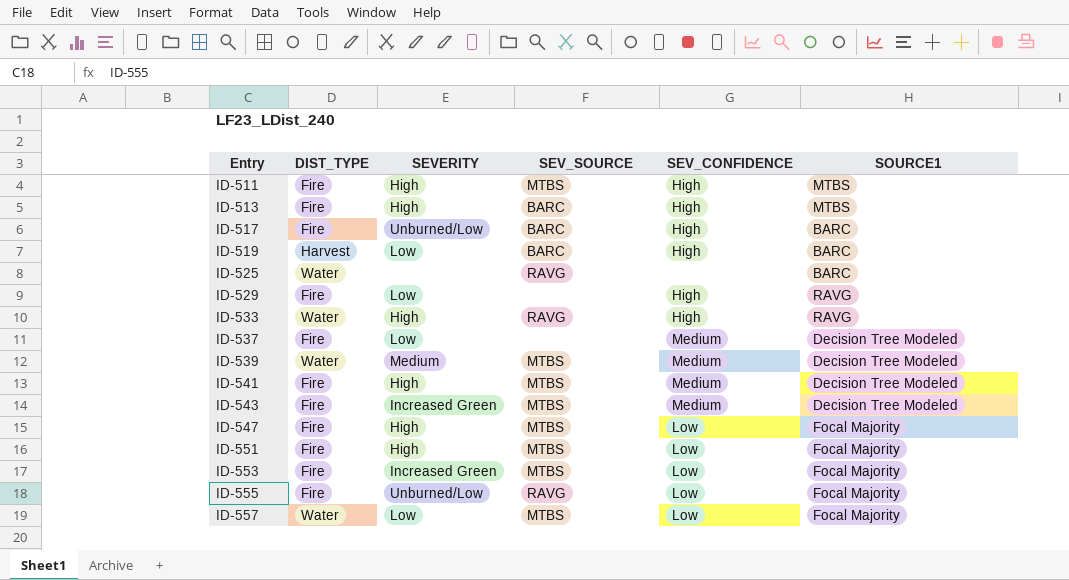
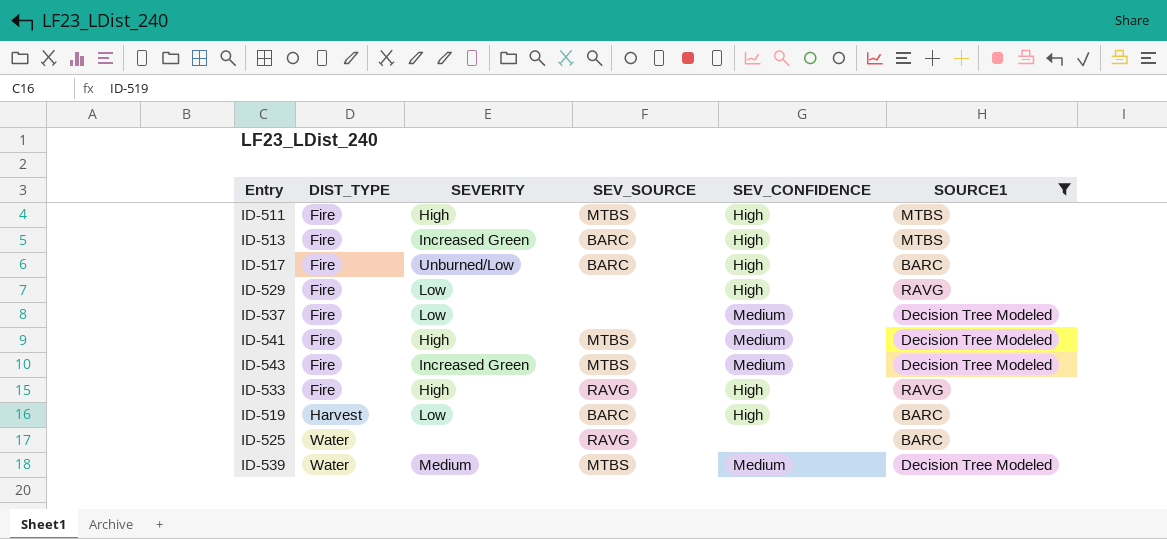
filter: none -> SOURCE1 != Focal Majority
row order: Entry ascending -> DIST_TYPE ascending
ID-513 | SEVERITY: High -> Increased Green
ID-533 | DIST_TYPE: Water -> Fire

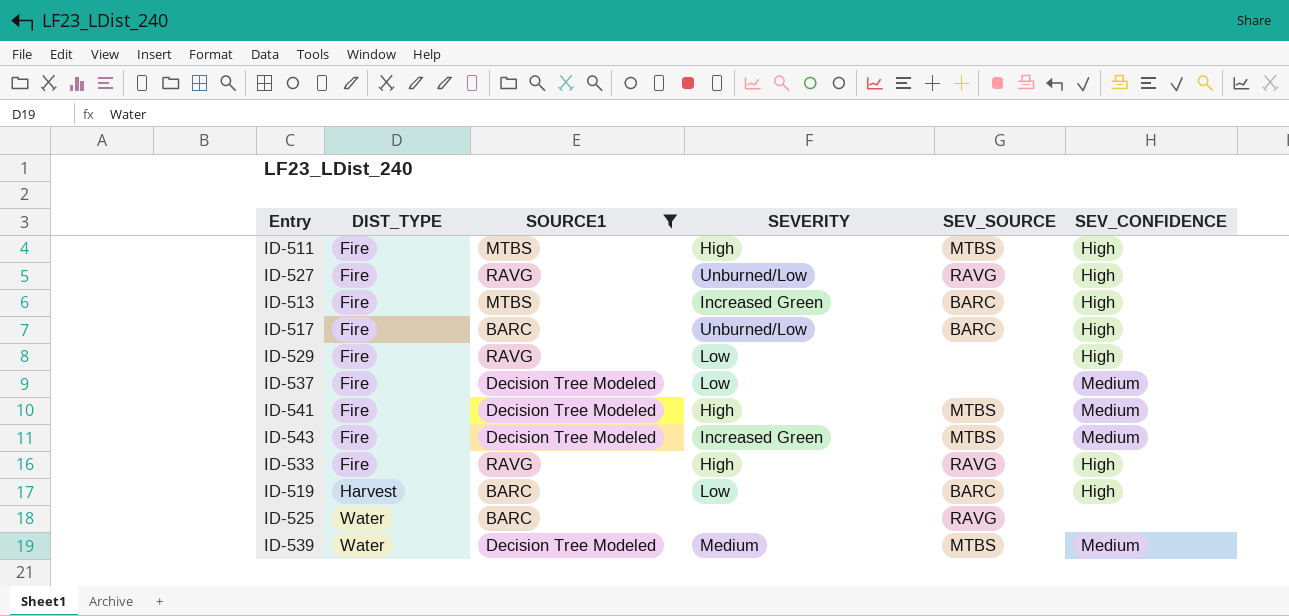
column SOURCE1 | position: 6 -> 3
row ID-527: none -> Fire | RAVG | Unburned/Low | RAVG | High

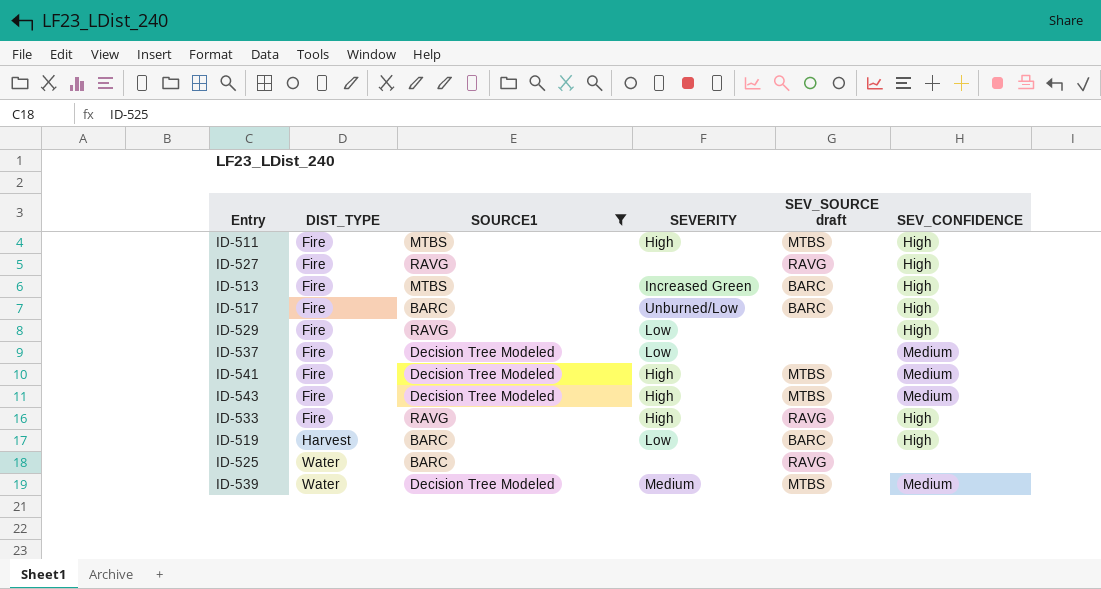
column name: SEV_SOURCE -> SEV_SOURCE draft
ID-527 | SEVERITY: Unburned/Low -> none
ID-543 | SEVERITY: Increased Green -> High

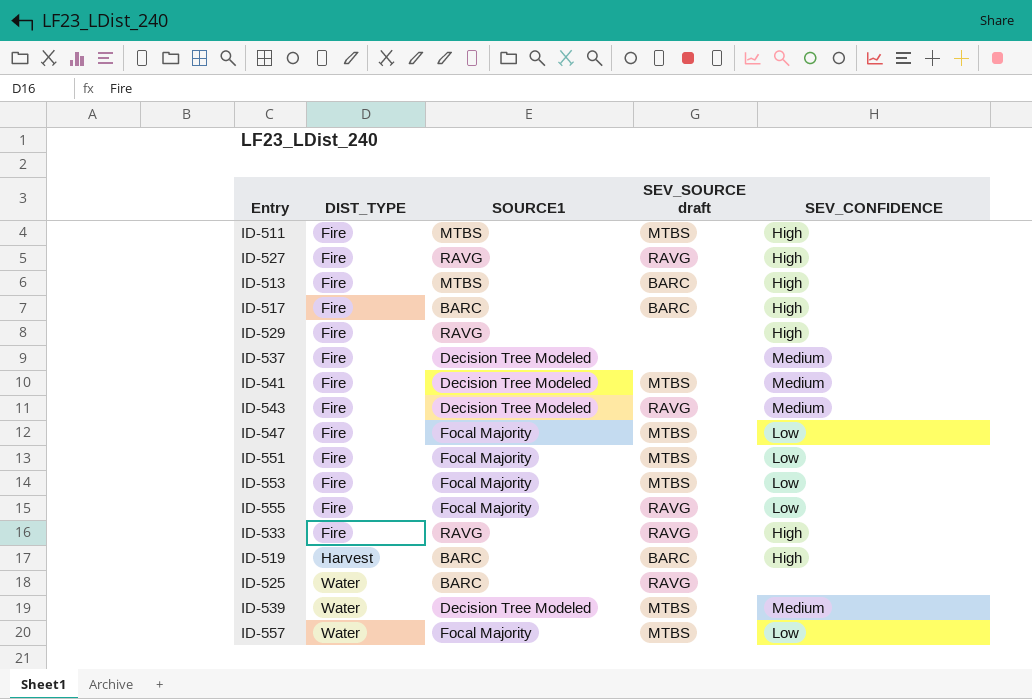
filter: SOURCE1 != Focal Majority -> none
column SEVERITY | position: 4 -> none
ID-543 | SEV_SOURCE draft: MTBS -> RAVG

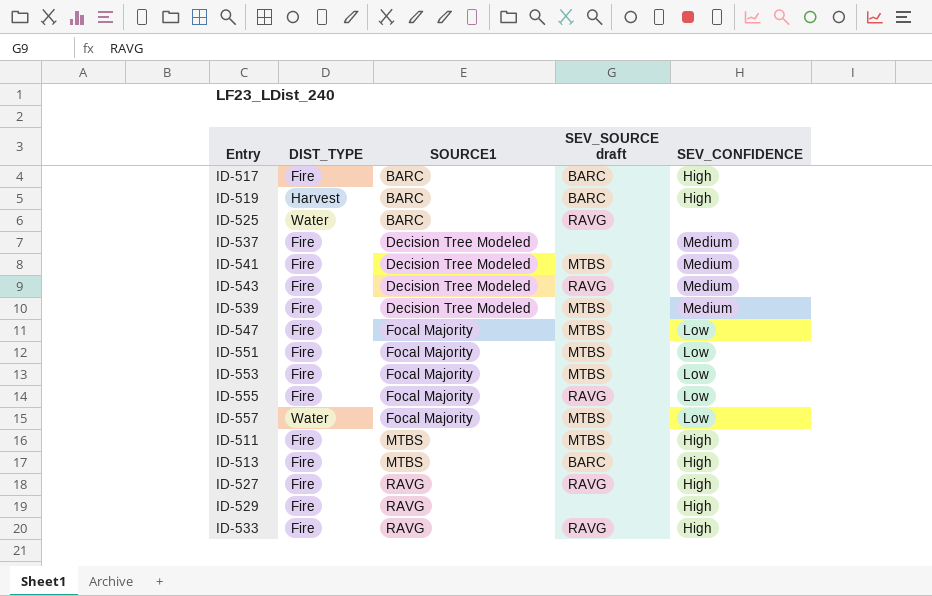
row order: DIST_TYPE ascending -> SOURCE1 ascending
ID-539 | DIST_TYPE: Water -> Fire

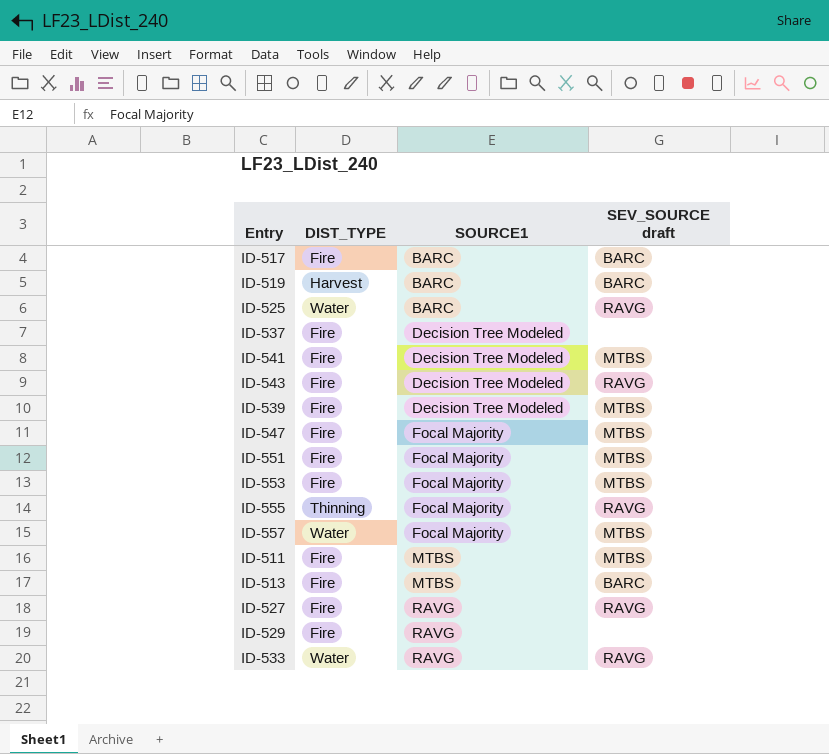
column SEV_CONFIDENCE | position: 5 -> none
ID-555 | DIST_TYPE: Fire -> Thinning
ID-533 | DIST_TYPE: Fire -> Water

